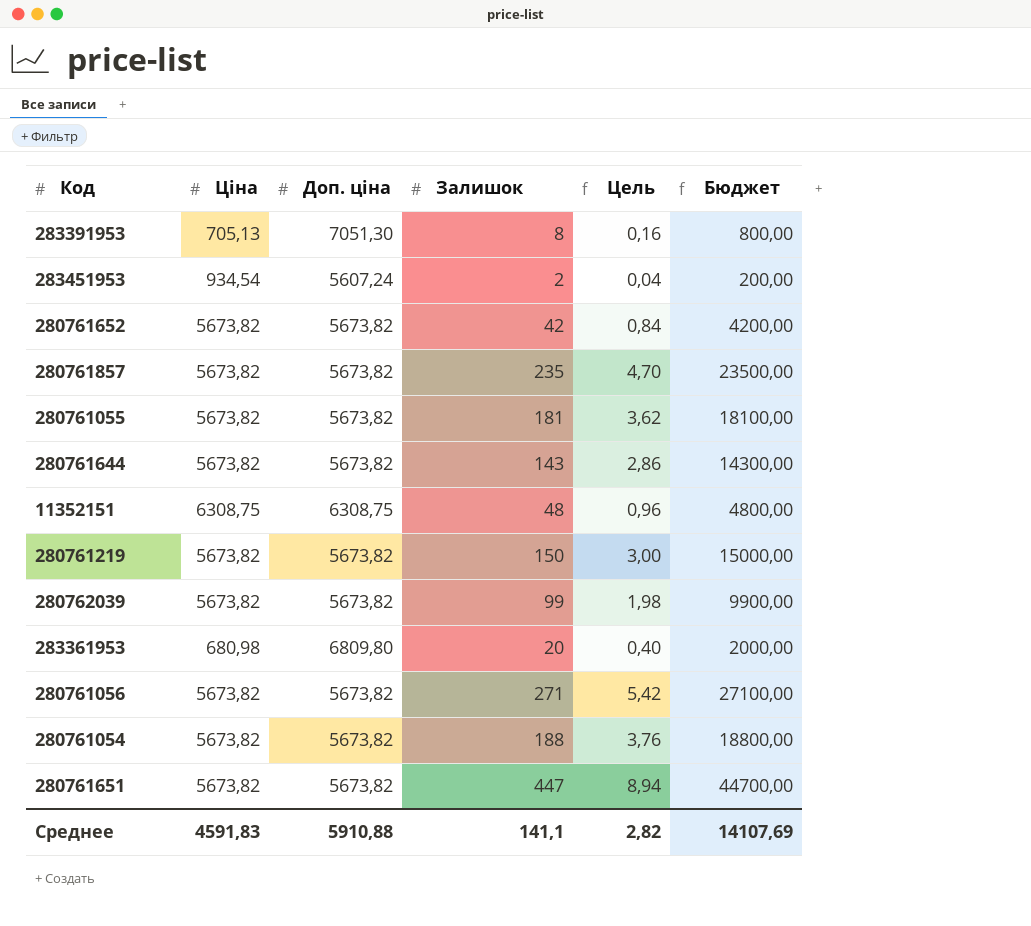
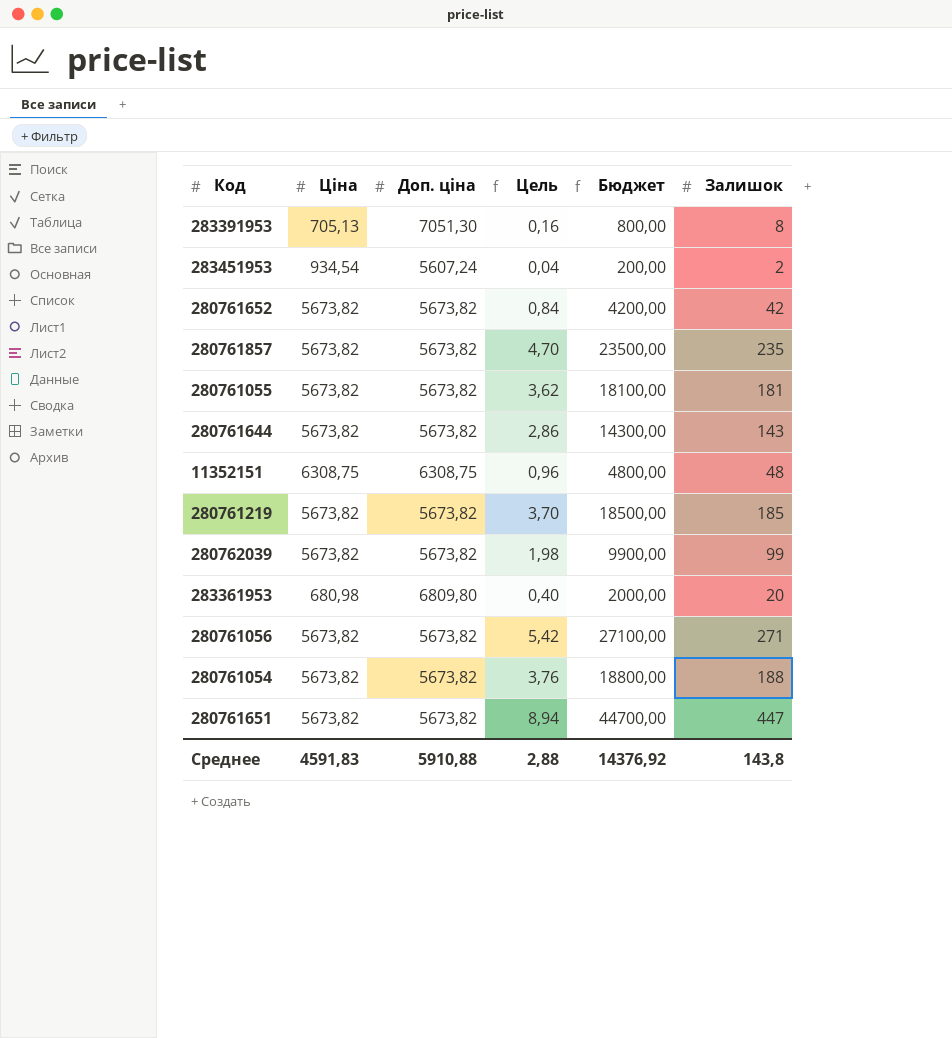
column Залишок | position: 4 -> 6
280761219 | Цель: 3,00 -> 3,70
280761219 | Бюджет: 15000,00 -> 18500,00
280761219 | Залишок: 150 -> 185
Среднее | Цель: 2,82 -> 2,88
Среднее | Бюджет: 14107,69 -> 14376,92
Среднее | Залишок: 141,1 -> 143,8

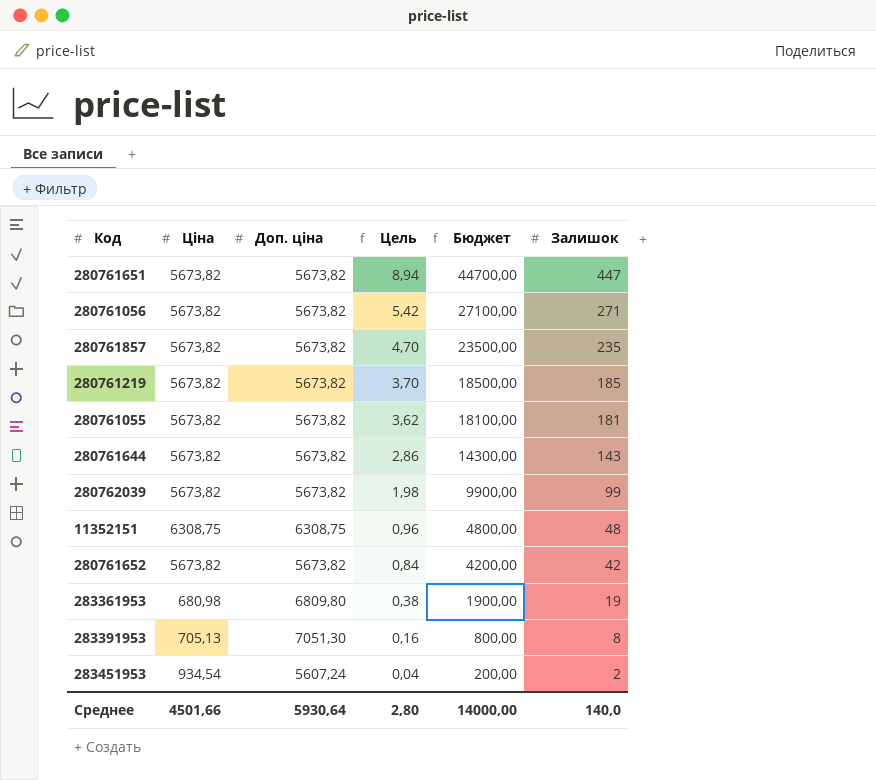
row order: none -> Цель descending
row 280761054: 5673,82 | 5673,82 | 3,76 | 18800,00 | 188 -> none
283361953 | Цель: 0,40 -> 0,38
283361953 | Бюджет: 2000,00 -> 1900,00
283361953 | Залишок: 20 -> 19
Среднее | Ціна: 4591,83 -> 4501,66
Среднее | Доп. ціна: 5910,88 -> 5930,64
Среднее | Цель: 2,88 -> 2,80
Среднее | Бюджет: 14376,92 -> 14000,00
Среднее | Залишок: 143,8 -> 140,0

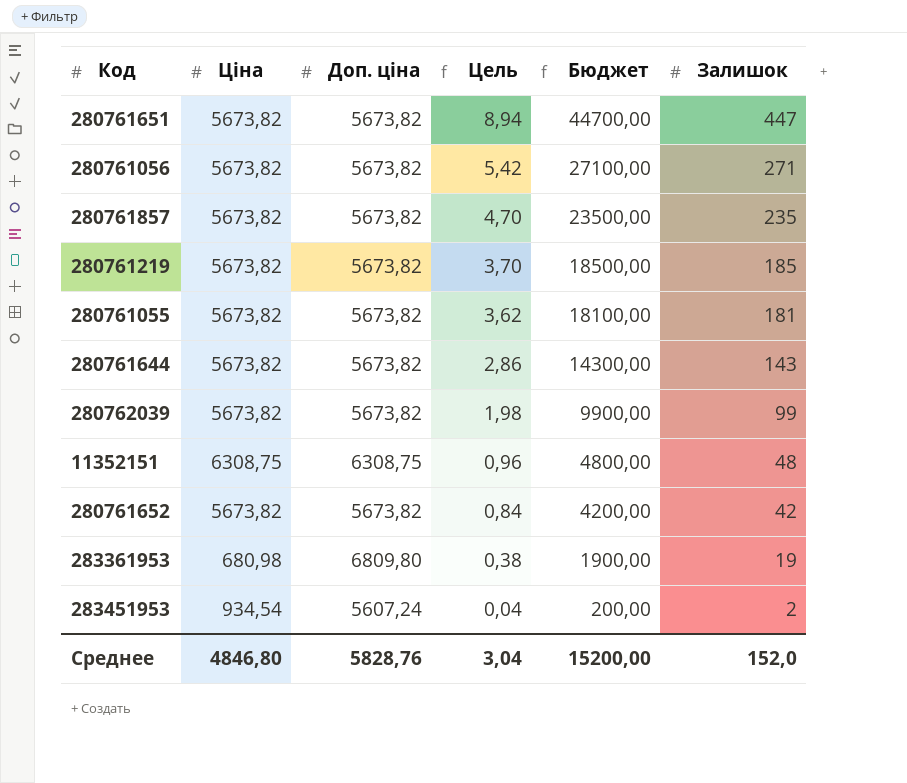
row 283391953: 705,13 | 7051,30 | 0,16 | 800,00 | 8 -> none
Среднее | Ціна: 4501,66 -> 4846,80
Среднее | Доп. ціна: 5930,64 -> 5828,76
Среднее | Цель: 2,80 -> 3,04
Среднее | Бюджет: 14000,00 -> 15200,00
Среднее | Залишок: 140,0 -> 152,0

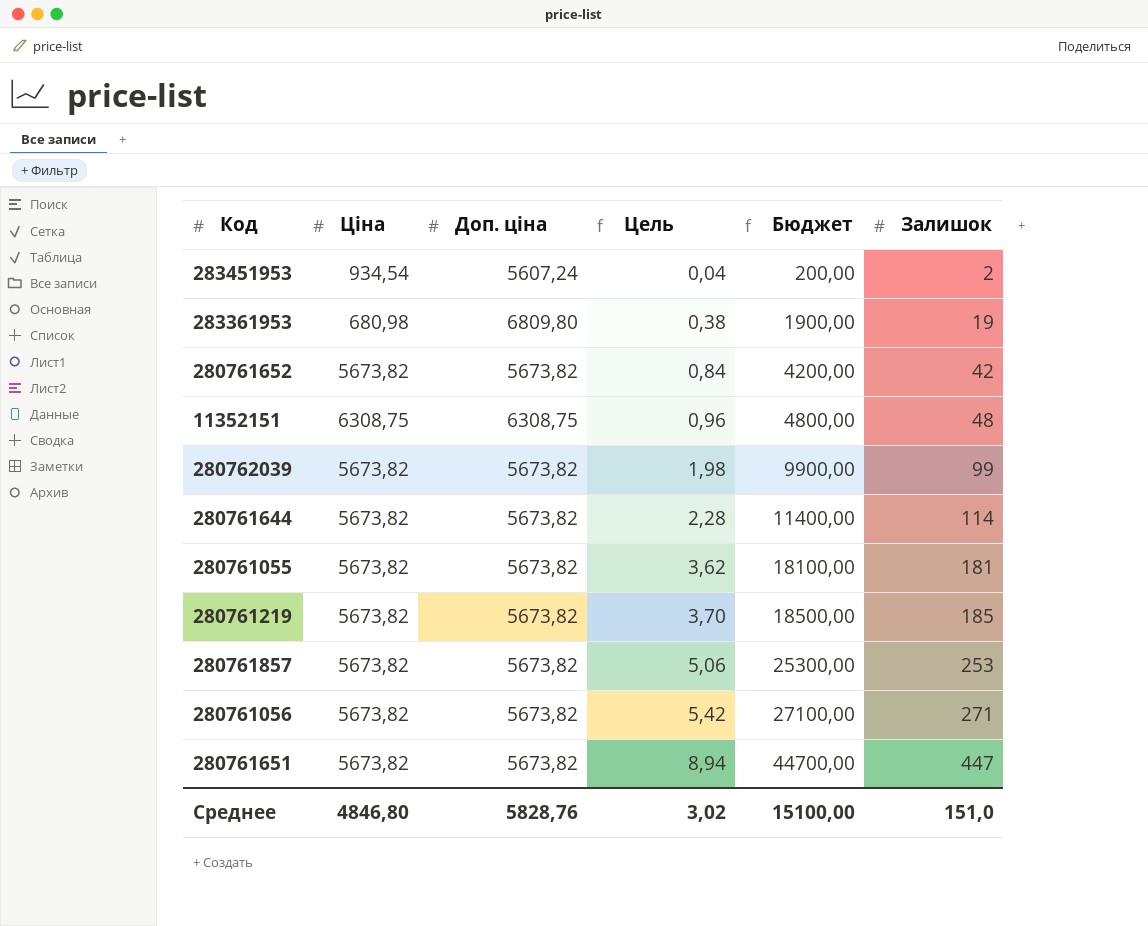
row order: Цель descending -> Цель ascending
280761644 | Цель: 2,86 -> 2,28
280761644 | Бюджет: 14300,00 -> 11400,00
280761644 | Залишок: 143 -> 114
280761857 | Цель: 4,70 -> 5,06
280761857 | Бюджет: 23500,00 -> 25300,00
280761857 | Залишок: 235 -> 253
Среднее | Цель: 3,04 -> 3,02
Среднее | Бюджет: 15200,00 -> 15100,00
Среднее | Залишок: 152,0 -> 151,0

